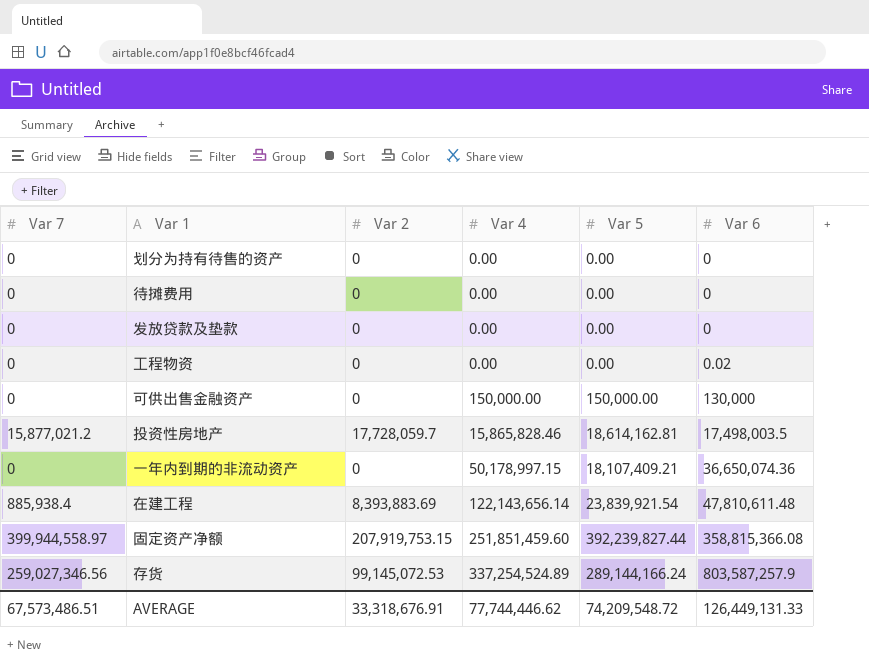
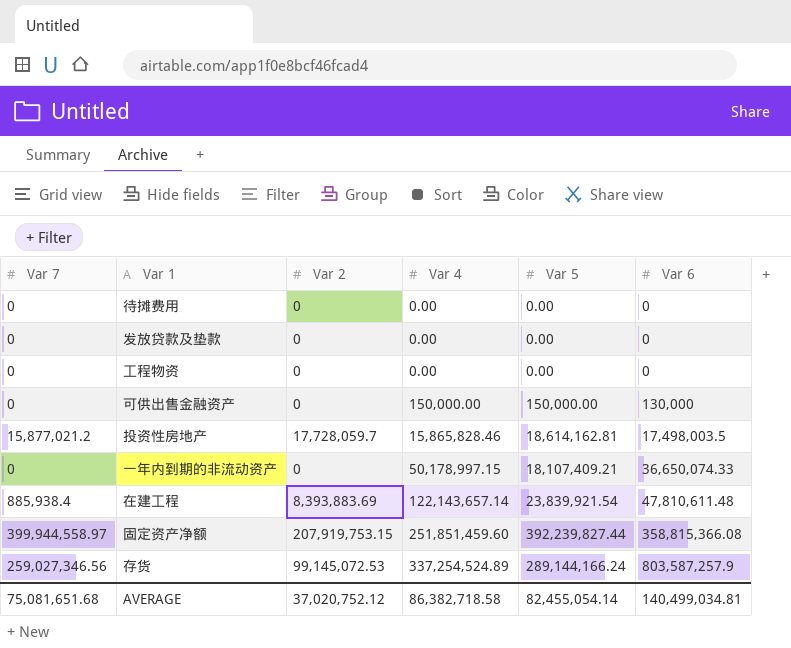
row 划分为持有待售的资产: 0 | 0 | 0.00 | 0.00 | 0 -> none
工程物资 | Var 6: 0.02 -> 0
一年内到期的非流动资产 | Var 6: 36,650,074.36 -> 36,650,074.33
在建工程 | Var 4: 122,143,656.14 -> 122,143,657.14
AVERAGE | Var 7: 67,573,486.51 -> 75,081,651.68
AVERAGE | Var 2: 33,318,676.91 -> 37,020,752.12
AVERAGE | Var 4: 77,744,446.62 -> 86,382,718.58
AVERAGE | Var 5: 74,209,548.72 -> 82,455,054.14
AVERAGE | Var 6: 126,449,131.33 -> 140,499,034.81

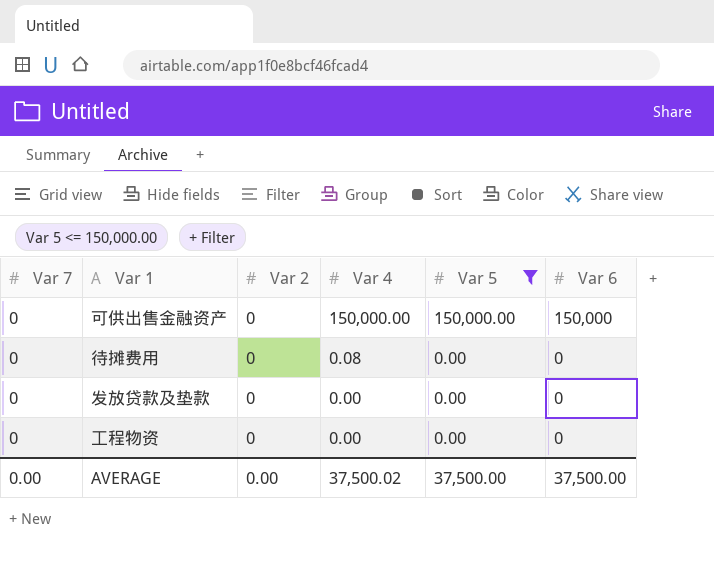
filter: none -> Var 5 <= 150,000.00
row order: Var 4 ascending -> Var 4 descending
可供出售金融资产 | Var 6: 130,000 -> 150,000
待摊费用 | Var 4: 0.00 -> 0.08
AVERAGE | Var 7: 75,081,651.68 -> 0.00
AVERAGE | Var 2: 37,020,752.12 -> 0.00
AVERAGE | Var 4: 86,382,718.58 -> 37,500.02
AVERAGE | Var 5: 82,455,054.14 -> 37,500.00
AVERAGE | Var 6: 140,499,034.81 -> 37,500.00

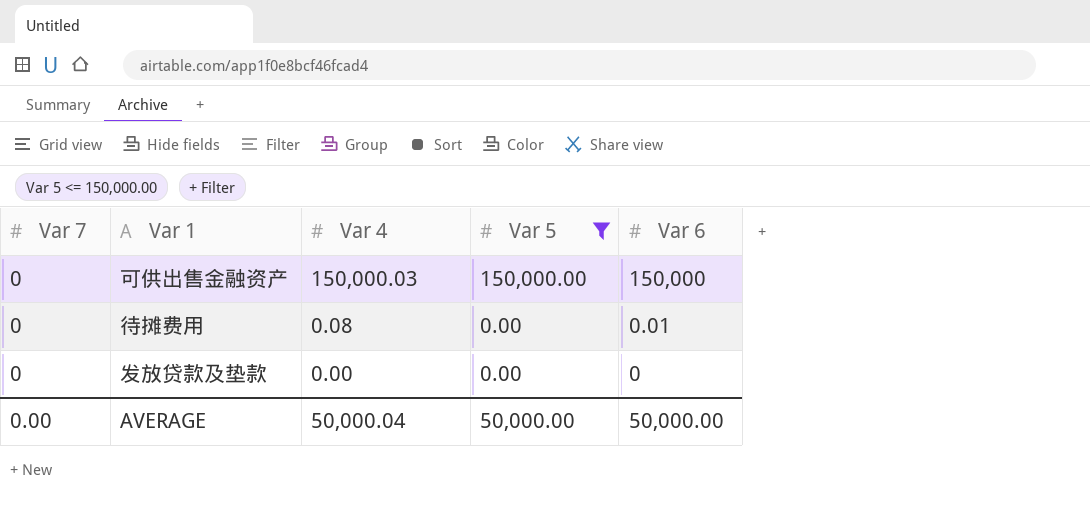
column Var 2 | position: 3 -> none
row 工程物资: 0 | 0 | 0.00 | 0.00 | 0 -> none
可供出售金融资产 | Var 4: 150,000.00 -> 150,000.03
待摊费用 | Var 6: 0 -> 0.01
AVERAGE | Var 4: 37,500.02 -> 50,000.04
AVERAGE | Var 5: 37,500.00 -> 50,000.00
AVERAGE | Var 6: 37,500.00 -> 50,000.00

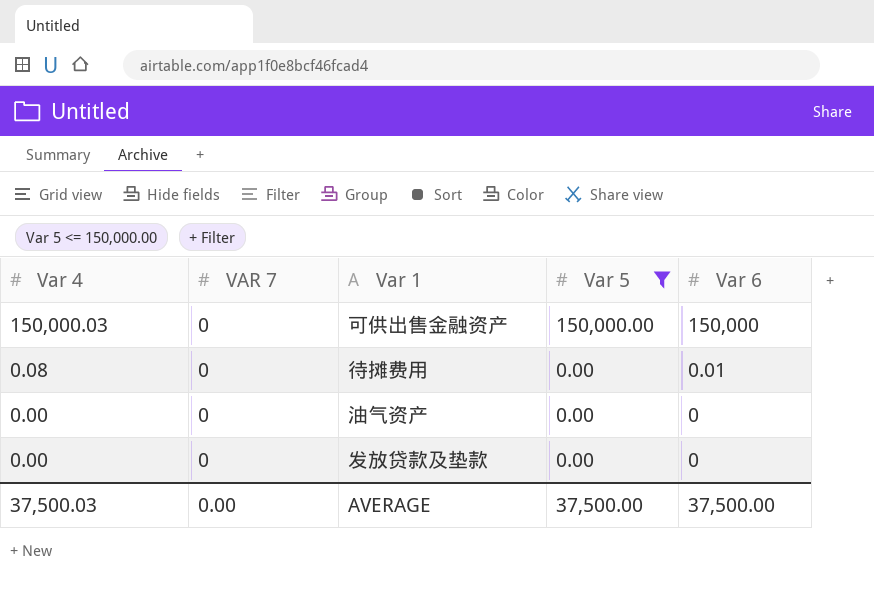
column Var 4 | position: 3 -> 1
column name: Var 7 -> VAR 7
row 油气资产: none -> 0.00 | 0 | 0.00 | 0
AVERAGE | Var 4: 50,000.04 -> 37,500.03
AVERAGE | Var 5: 50,000.00 -> 37,500.00
AVERAGE | Var 6: 50,000.00 -> 37,500.00

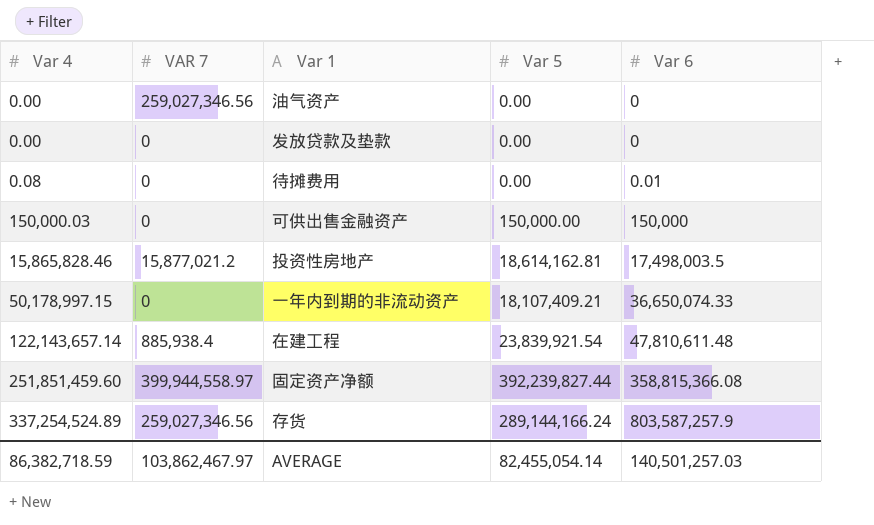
filter: Var 5 <= 150,000.00 -> none
row order: Var 4 descending -> Var 4 ascending
油气资产 | VAR 7: 0 -> 259,027,346.56
AVERAGE | Var 4: 37,500.03 -> 86,382,718.59
AVERAGE | VAR 7: 0.00 -> 103,862,467.97
AVERAGE | Var 5: 37,500.00 -> 82,455,054.14
AVERAGE | Var 6: 37,500.00 -> 140,501,257.03

